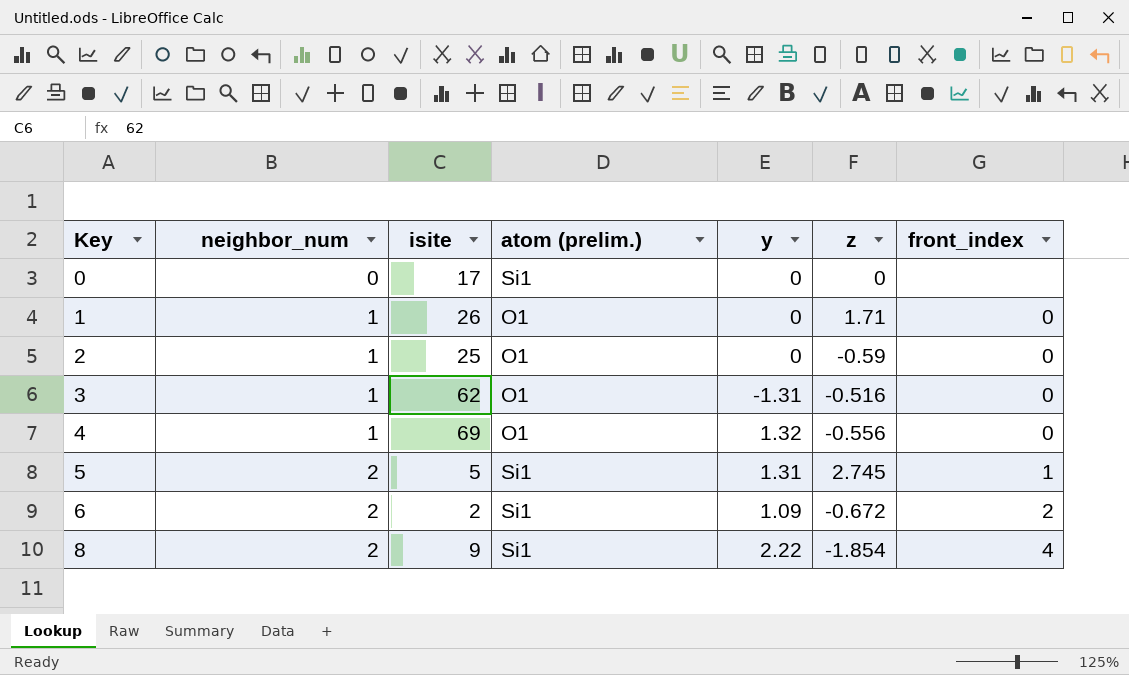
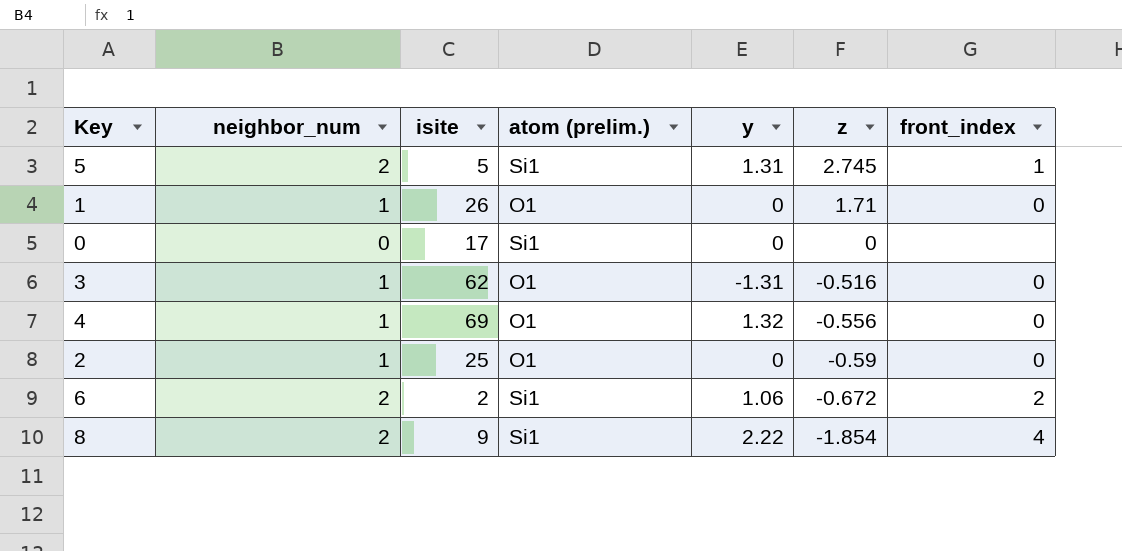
row order: Key ascending -> z descending
6 | y: 1.09 -> 1.06

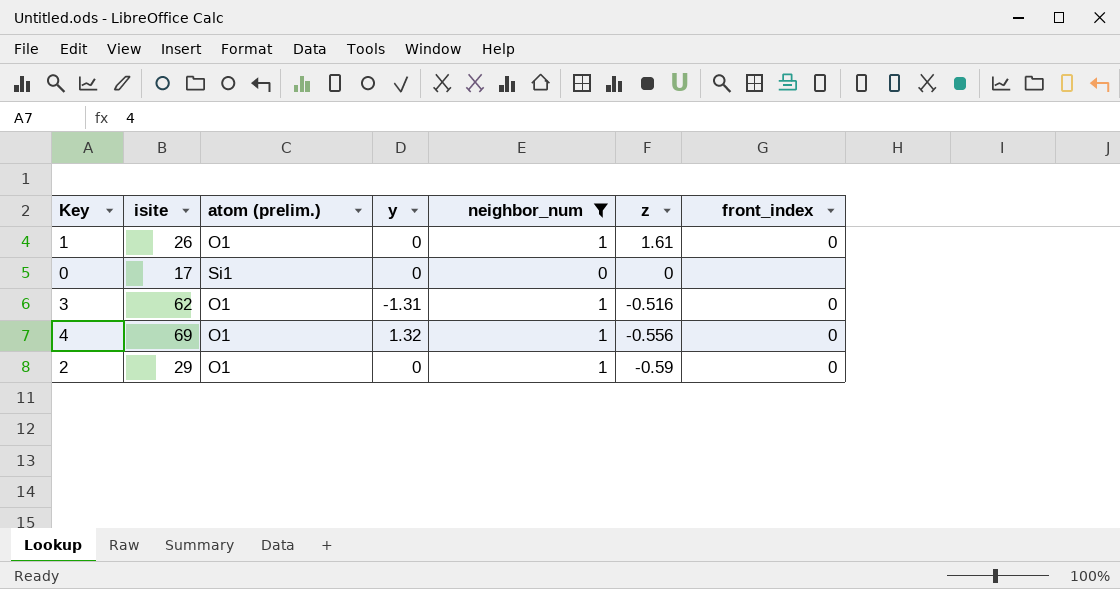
filter: none -> neighbor_num != 2
column neighbor_num | position: 2 -> 5
1 | z: 1.71 -> 1.61
2 | isite: 25 -> 29

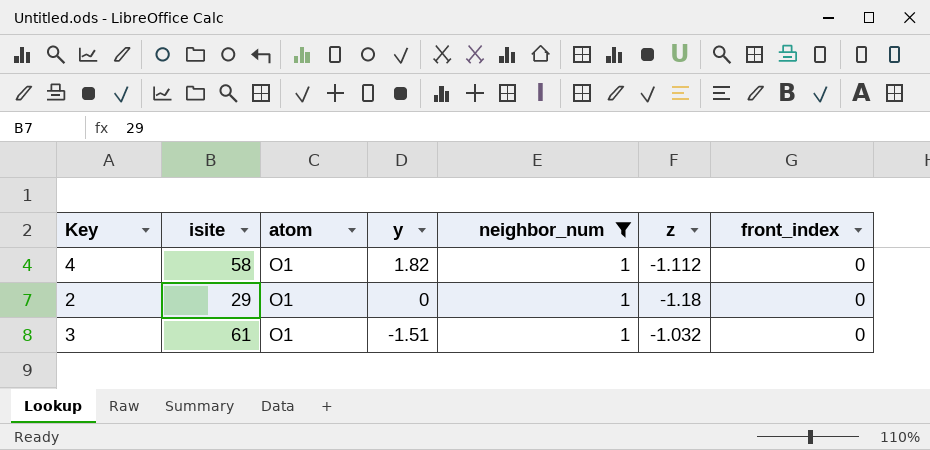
row order: z descending -> y descending
column name: atom (prelim.) -> atom
row 1: 26 | O1 | 0 | 1 | 1.61 | 0 -> none
row 0: 17 | Si1 | 0 | 0 | 0 | none -> none
4 | isite: 69 -> 58
4 | y: 1.32 -> 1.82
4 | z: -0.556 -> -1.112
2 | z: -0.59 -> -1.18
3 | isite: 62 -> 61
3 | y: -1.31 -> -1.51
3 | z: -0.516 -> -1.032

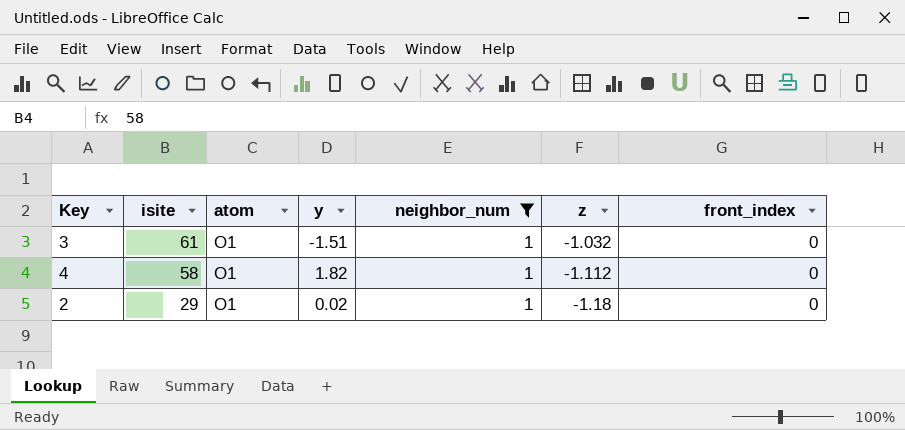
row order: y descending -> isite descending
2 | y: 0 -> 0.02

